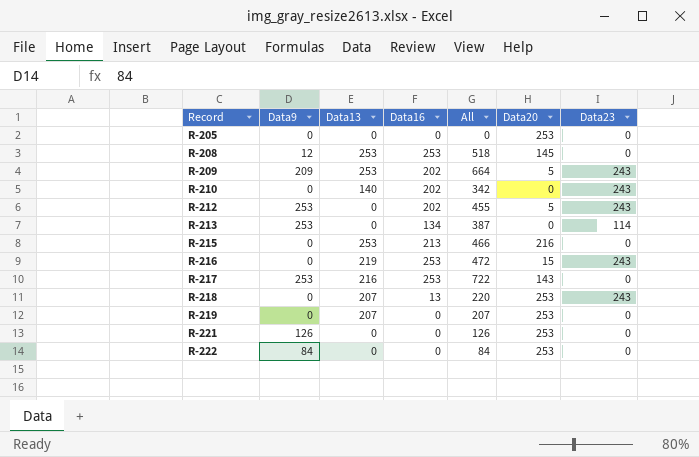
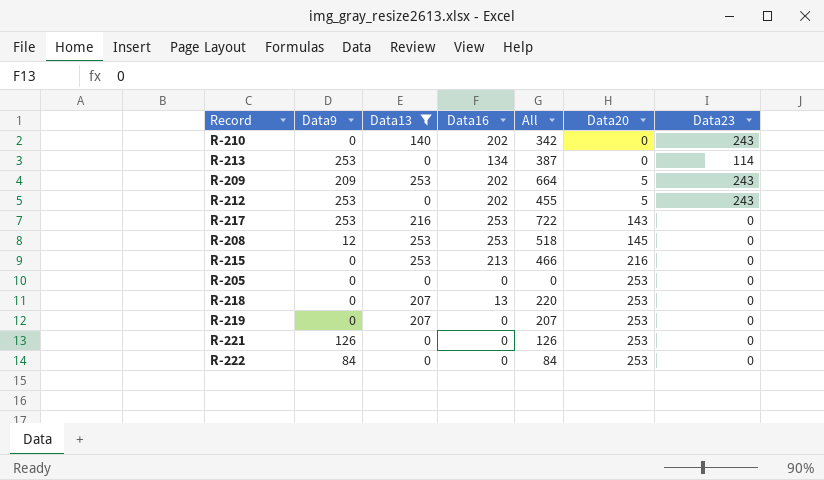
filter: none -> Data13 != 219
row order: Record ascending -> Data20 ascending
R-218 | Data23: 243 -> 0

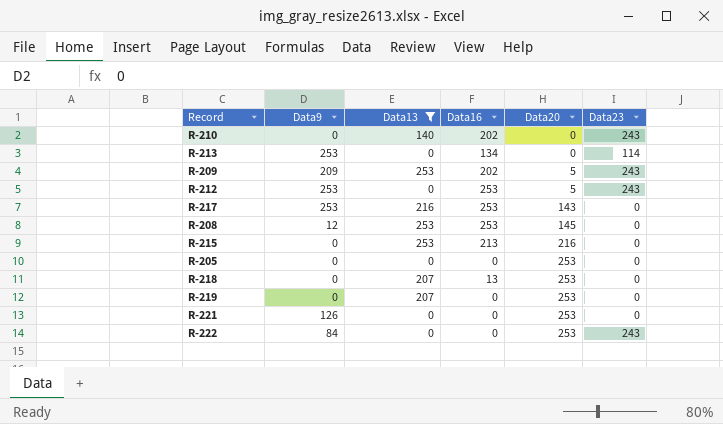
column All | formula: [Data9] + [Data13] + [Data16] -> none
R-212 | Data16: 202 -> 253
R-222 | Data23: 0 -> 243

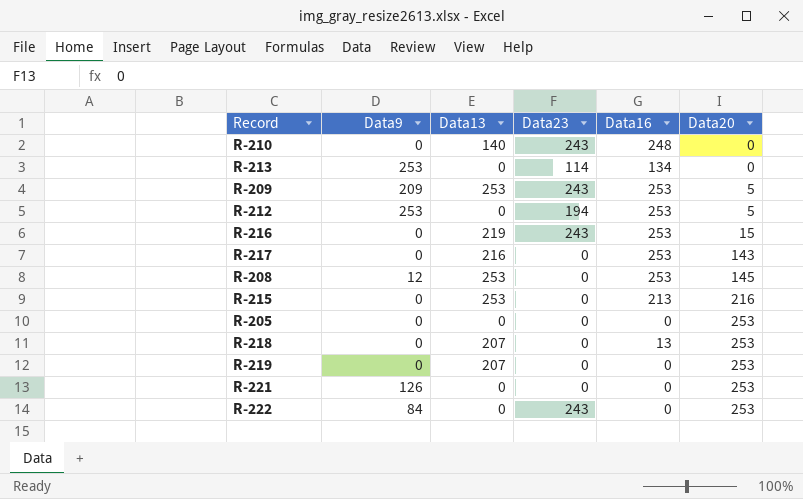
filter: Data13 != 219 -> none
column Data23 | position: 6 -> 4
R-210 | Data16: 202 -> 248
R-209 | Data16: 202 -> 253
R-212 | Data23: 243 -> 194
R-217 | Data9: 253 -> 0

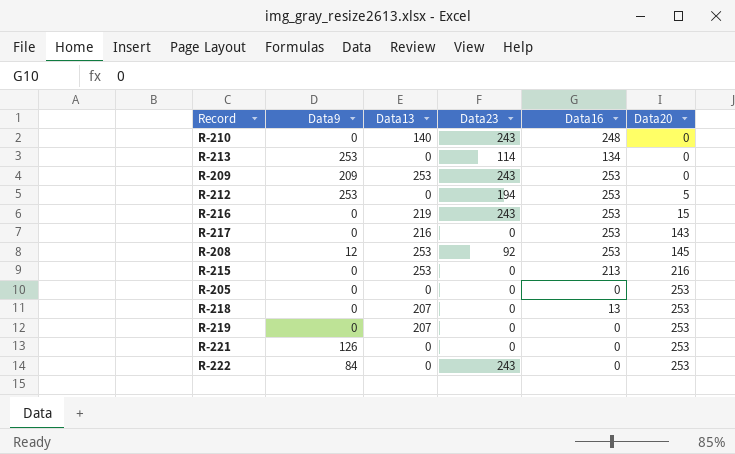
R-209 | Data20: 5 -> 0
R-208 | Data23: 0 -> 92

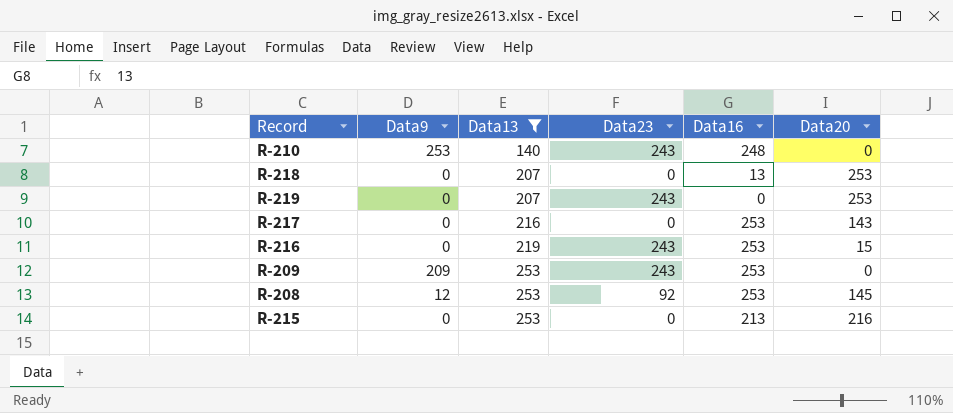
filter: none -> Data13 != 0
row order: Data20 ascending -> Data13 ascending
R-210 | Data9: 0 -> 253
R-219 | Data23: 0 -> 243

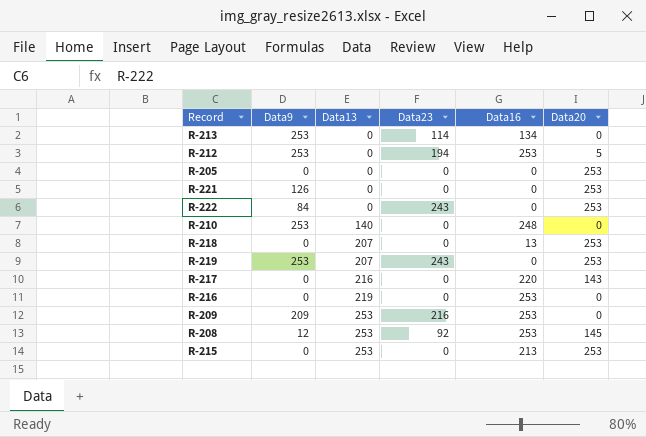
filter: Data13 != 0 -> none
R-210 | Data23: 243 -> 0
R-219 | Data9: 0 -> 253
R-217 | Data16: 253 -> 220
R-216 | Data23: 243 -> 0
R-216 | Data20: 15 -> 0
R-209 | Data23: 243 -> 216
R-215 | Data20: 216 -> 253

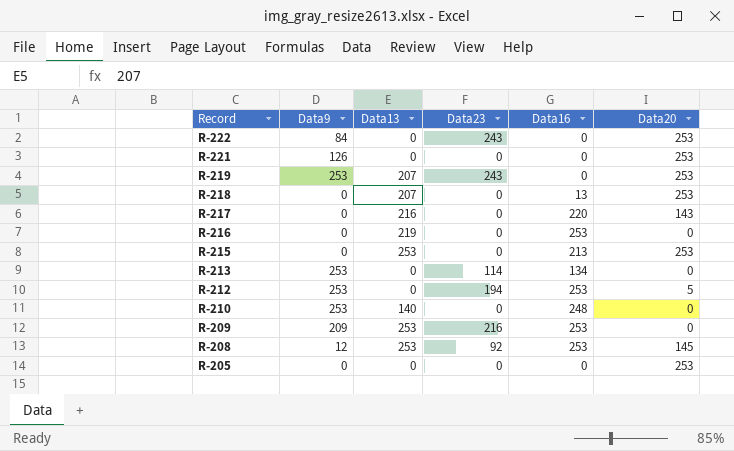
row order: Data13 ascending -> Record descending

